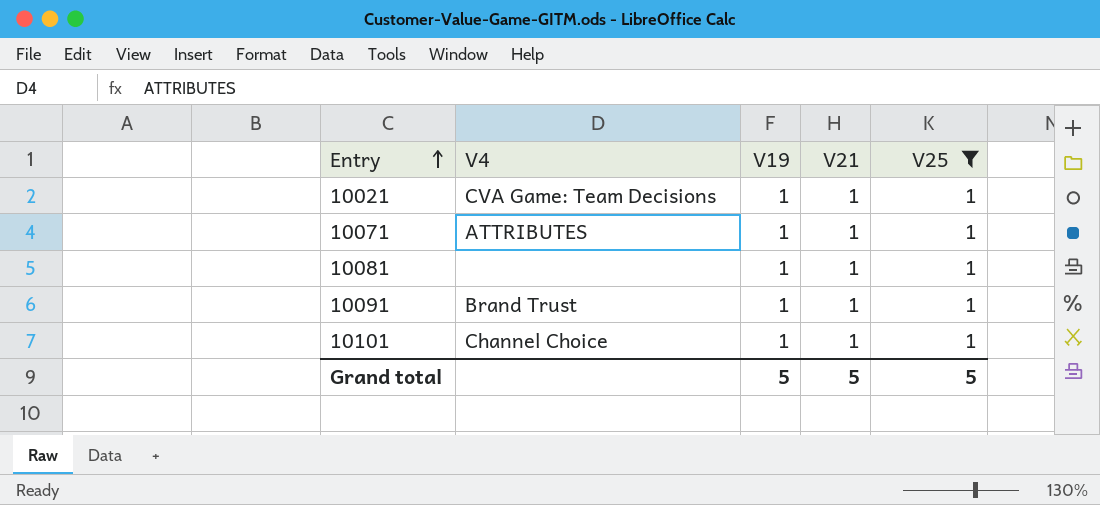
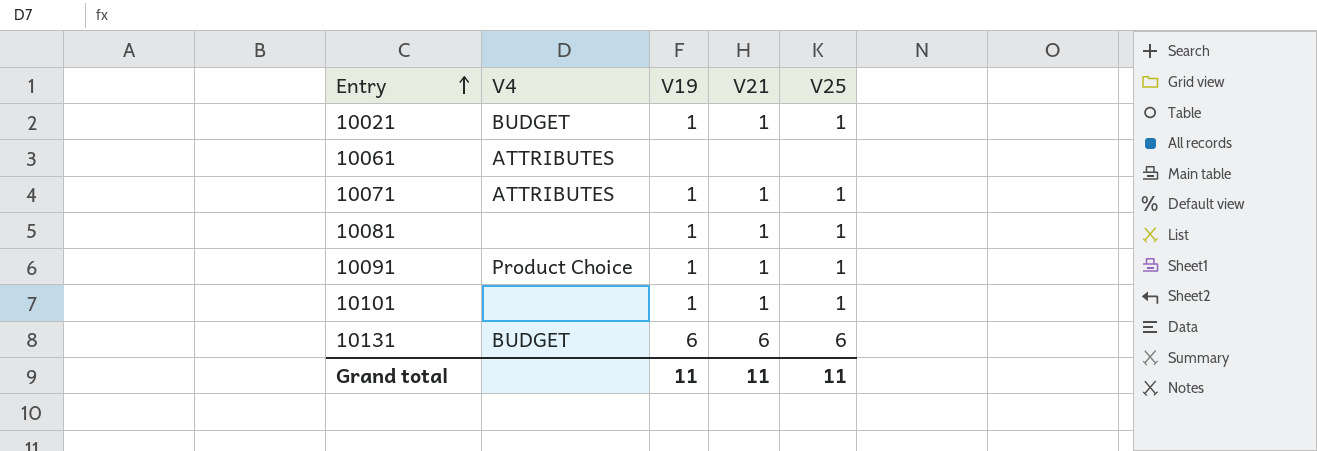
filter: V25 = 1 -> none
10021 | V4: CVA Game: Team Decisions -> BUDGET
10091 | V4: Brand Trust -> Product Choice
10101 | V4: Channel Choice -> none
Grand total | V19: 5 -> 11
Grand total | V21: 5 -> 11
Grand total | V25: 5 -> 11

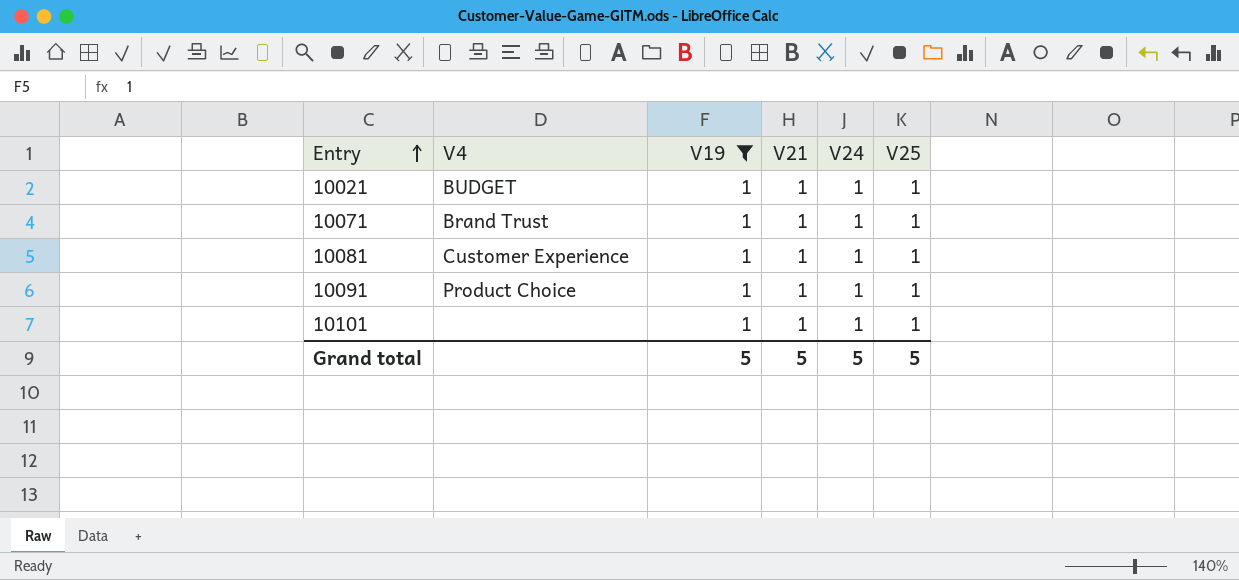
filter: none -> V19 = 1
column V24 | position: none -> 5
10071 | V4: ATTRIBUTES -> Brand Trust
10081 | V4: none -> Customer Experience
Grand total | V19: 11 -> 5
Grand total | V21: 11 -> 5
Grand total | V25: 11 -> 5

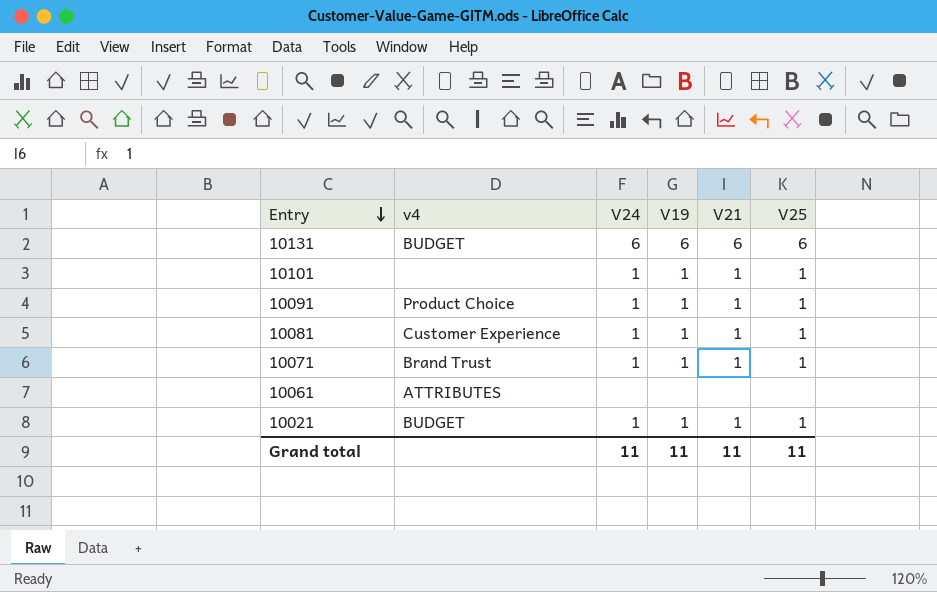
filter: V19 = 1 -> none
row order: Entry ascending -> Entry descending
column name: V4 -> v4
column V24 | position: 5 -> 3
Grand total | V24: 5 -> 11
Grand total | V19: 5 -> 11
Grand total | V21: 5 -> 11
Grand total | V25: 5 -> 11

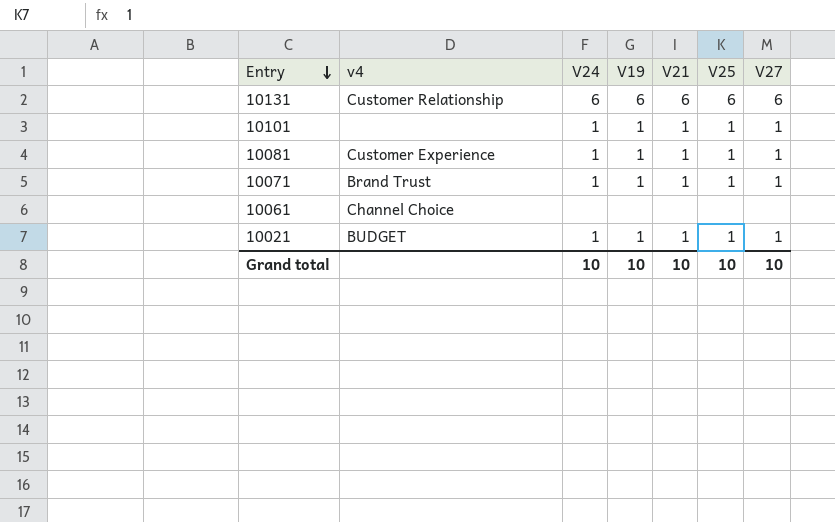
column V27 | position: none -> 7
row 10091: Product Choice | 1 | 1 | 1 | 1 -> none
10131 | v4: BUDGET -> Customer Relationship
10061 | v4: ATTRIBUTES -> Channel Choice
Grand total | V24: 11 -> 10
Grand total | V19: 11 -> 10
Grand total | V21: 11 -> 10
Grand total | V25: 11 -> 10

